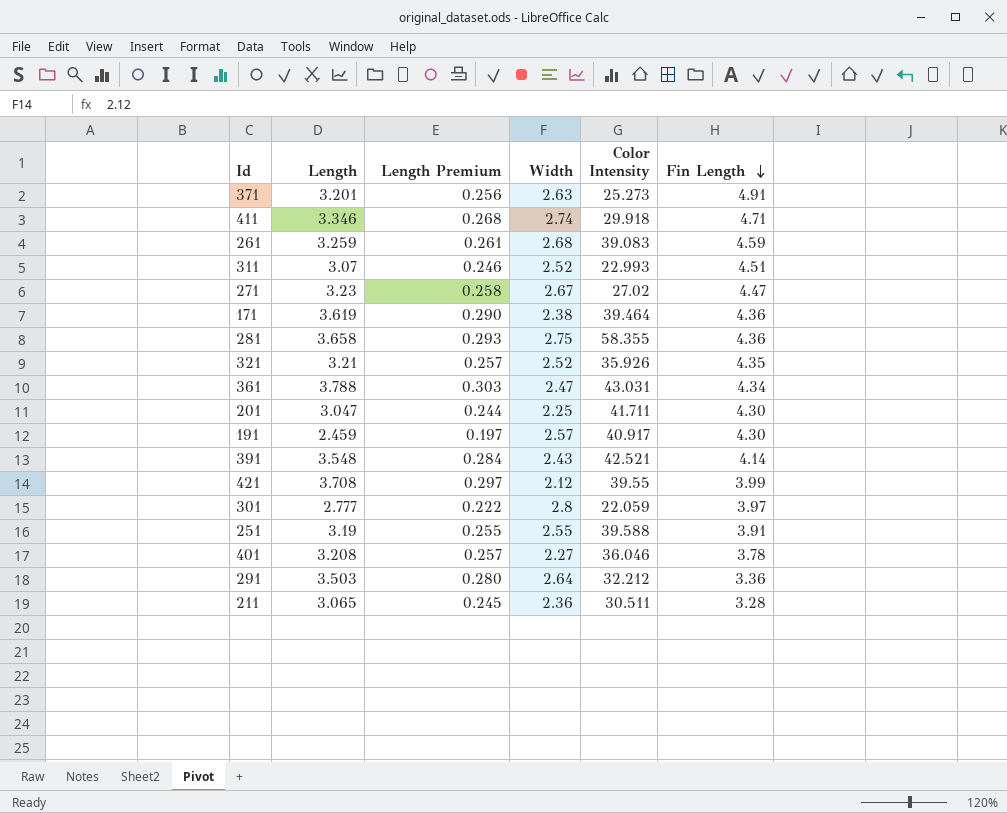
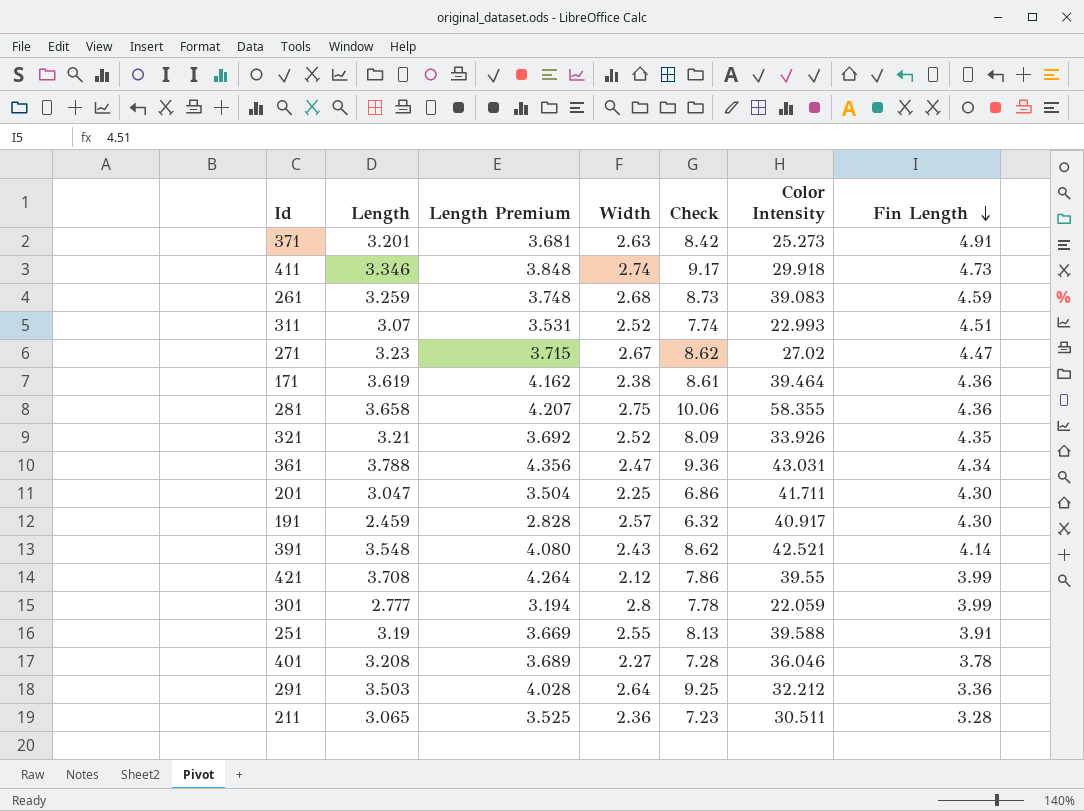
column Length Premium | formula: [Length] * 0.08 -> [Length] * 1.15
column Check | formula: none -> [Length] * [Width]
411 | Fin Length: 4.71 -> 4.73
321 | Color Intensity: 35.926 -> 33.926
301 | Fin Length: 3.97 -> 3.99

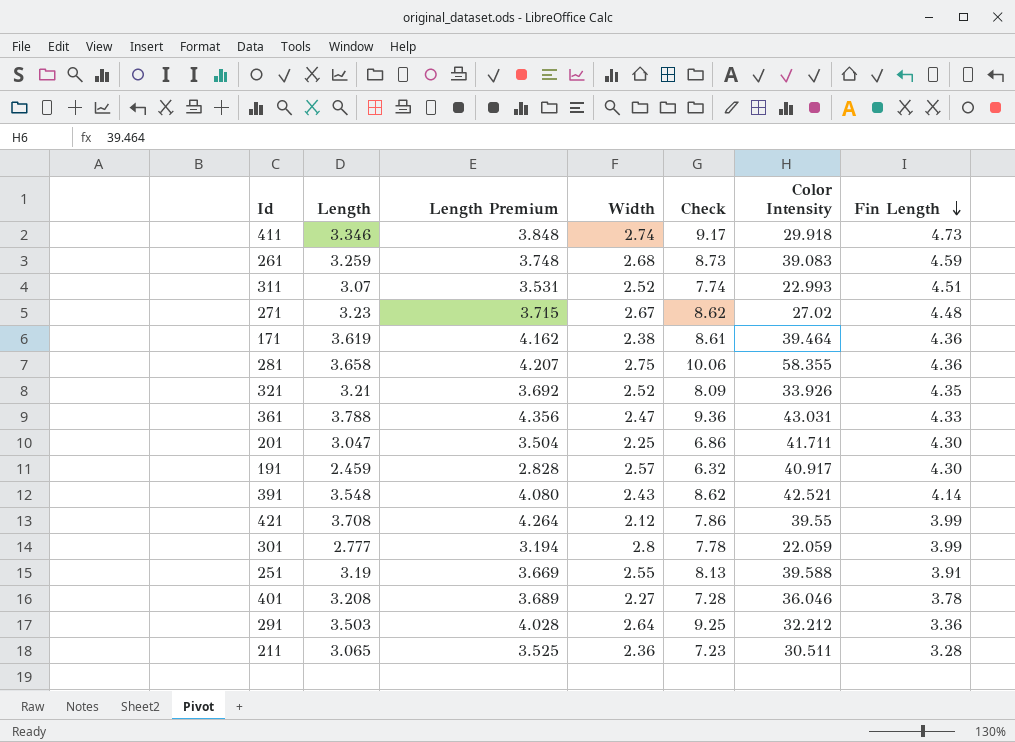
row 371: 3.201 | 3.681 | 2.63 | 8.42 | 25.273 | 4.91 -> none
271 | Fin Length: 4.47 -> 4.48
361 | Fin Length: 4.34 -> 4.33

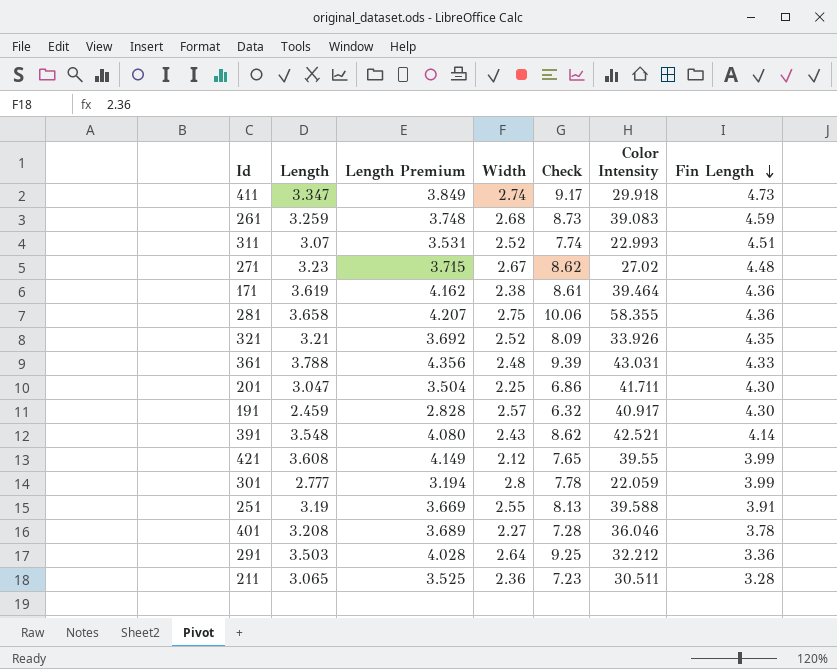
411 | Length: 3.346 -> 3.347
411 | Length Premium: 3.848 -> 3.849
361 | Width: 2.47 -> 2.48
361 | Check: 9.36 -> 9.39
421 | Length: 3.708 -> 3.608
421 | Length Premium: 4.264 -> 4.149
421 | Check: 7.86 -> 7.65

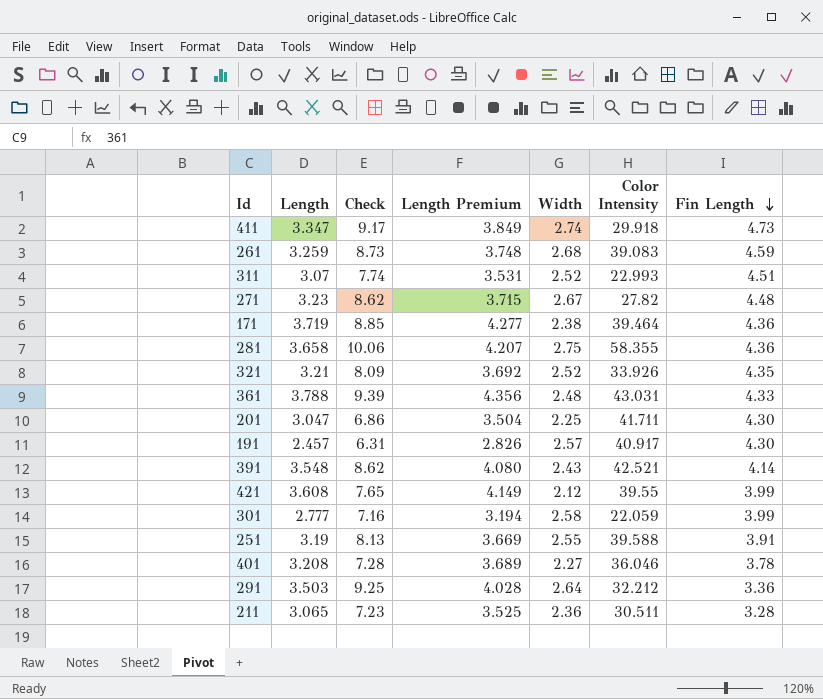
column Check | position: 5 -> 3
271 | Color Intensity: 27.02 -> 27.82
171 | Length: 3.619 -> 3.719
171 | Check: 8.61 -> 8.85
171 | Length Premium: 4.162 -> 4.277
191 | Length: 2.459 -> 2.457
191 | Check: 6.32 -> 6.31
191 | Length Premium: 2.828 -> 2.826
301 | Check: 7.78 -> 7.16
301 | Width: 2.8 -> 2.58

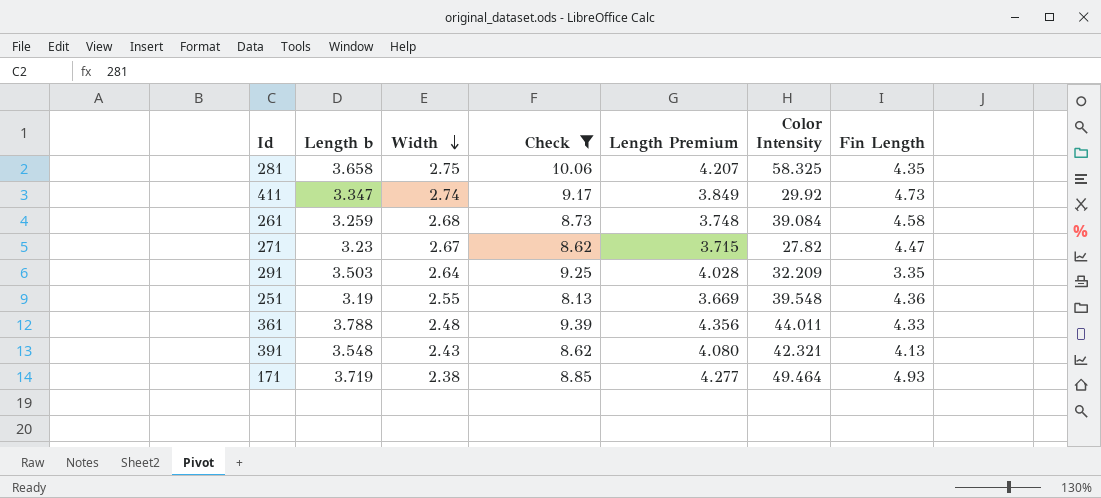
filter: none -> Check >= 8.13
row order: Fin Length descending -> Width descending
column name: Length -> Length b
column Width | position: 5 -> 3
281 | Color Intensity: 58.355 -> 58.325
281 | Fin Length: 4.36 -> 4.35
411 | Color Intensity: 29.918 -> 29.92
261 | Color Intensity: 39.083 -> 39.084
261 | Fin Length: 4.59 -> 4.58
271 | Fin Length: 4.48 -> 4.47
291 | Color Intensity: 32.212 -> 32.209
291 | Fin Length: 3.36 -> 3.35
251 | Color Intensity: 39.588 -> 39.548
251 | Fin Length: 3.91 -> 4.36
361 | Color Intensity: 43.031 -> 44.011
391 | Color Intensity: 42.521 -> 42.321
391 | Fin Length: 4.14 -> 4.13
171 | Color Intensity: 39.464 -> 49.464
171 | Fin Length: 4.36 -> 4.93

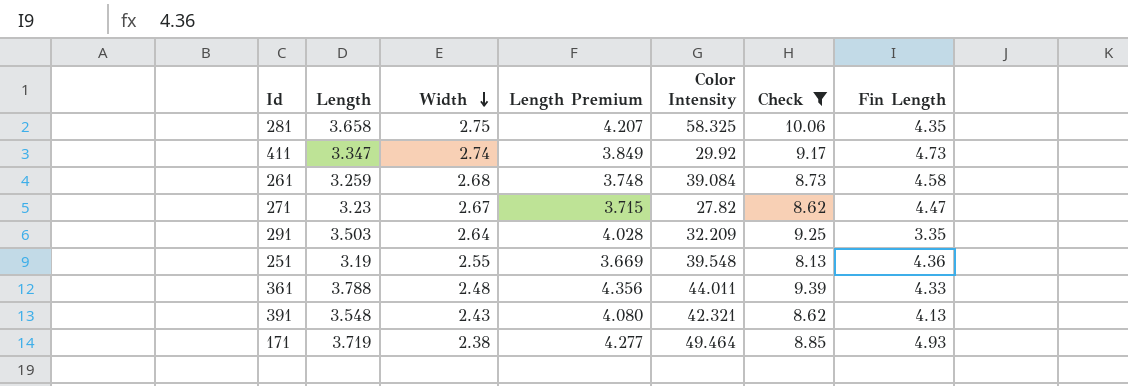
column name: Length b -> Length
column Check | position: 4 -> 6

